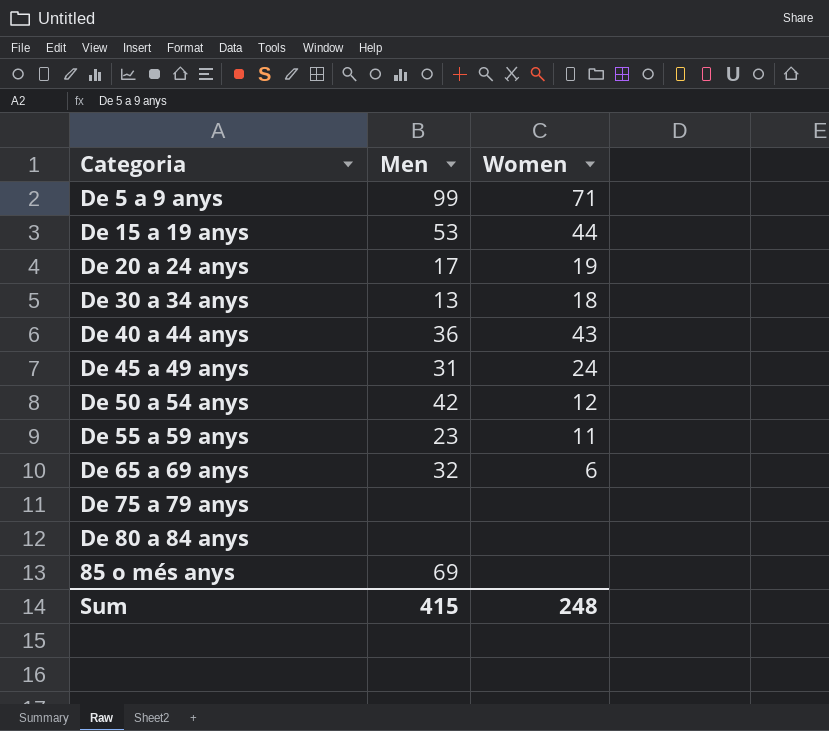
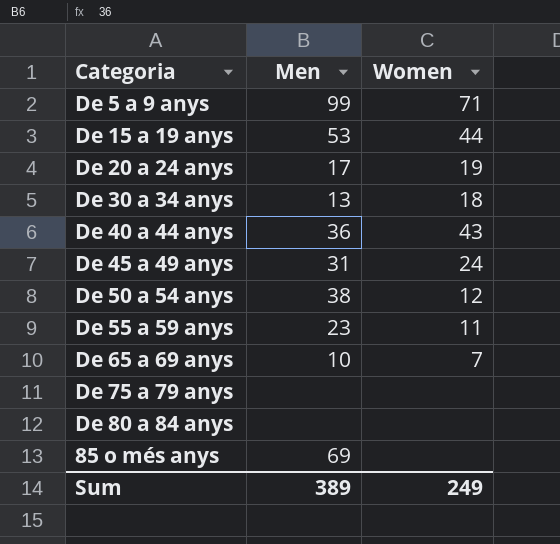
De 50 a 54 anys | Men: 42 -> 38
De 65 a 69 anys | Men: 32 -> 10
De 65 a 69 anys | Women: 6 -> 7
Sum | Men: 415 -> 389
Sum | Women: 248 -> 249

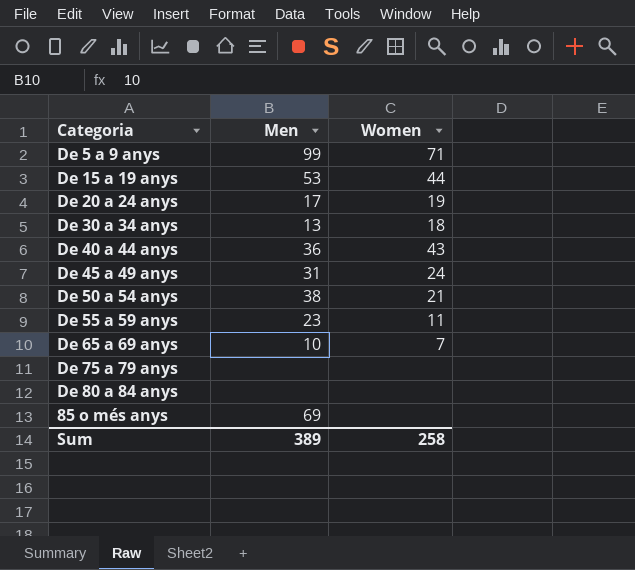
De 50 a 54 anys | Women: 12 -> 21
Sum | Women: 249 -> 258

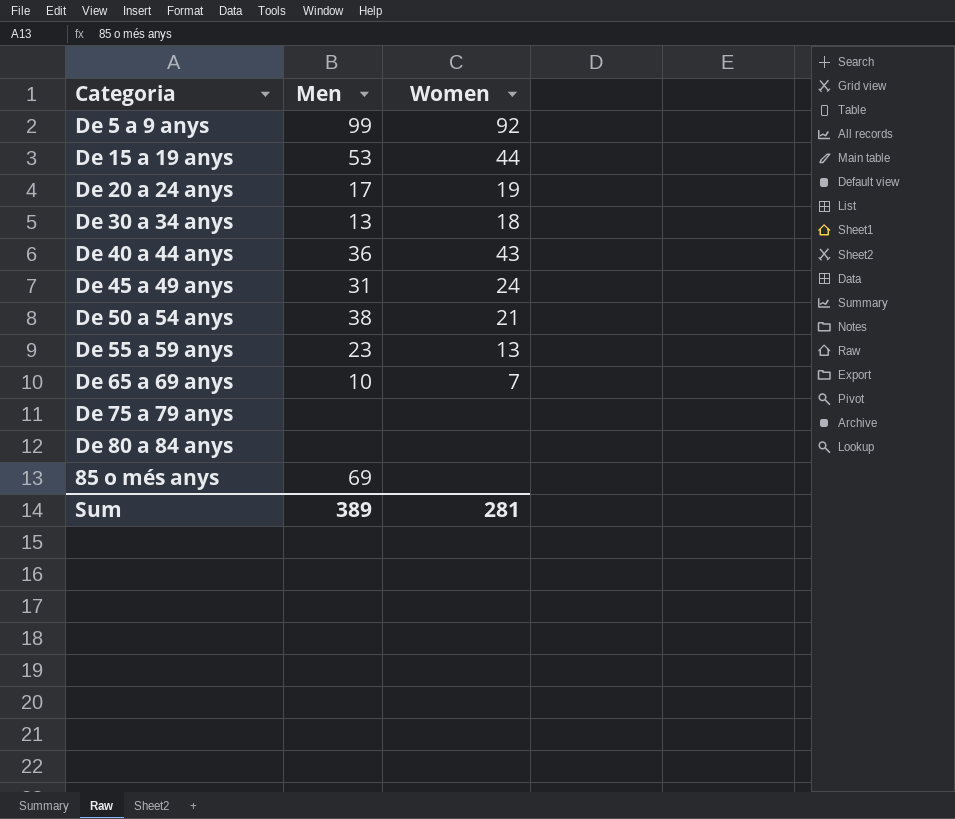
De 5 a 9 anys | Women: 71 -> 92
De 55 a 59 anys | Women: 11 -> 13
Sum | Women: 258 -> 281

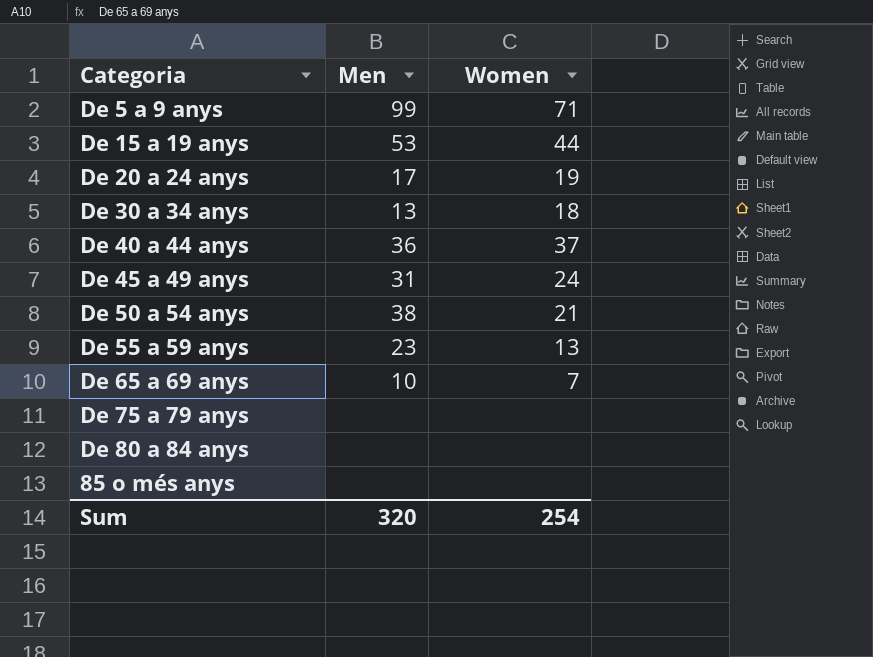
De 5 a 9 anys | Women: 92 -> 71
De 40 a 44 anys | Women: 43 -> 37
85 o més anys | Men: 69 -> none
Sum | Men: 389 -> 320
Sum | Women: 281 -> 254

